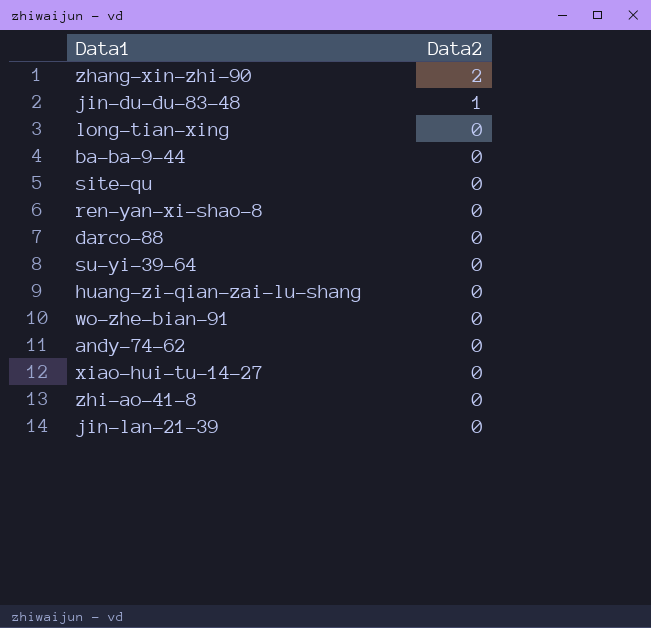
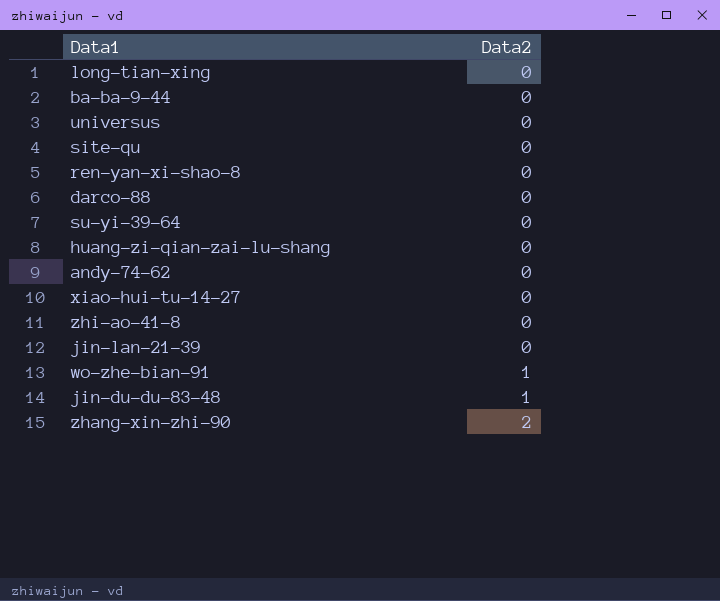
row order: Data2 descending -> Data2 ascending
row universus: none -> 0
wo-zhe-bian-91 | Data2: 0 -> 1

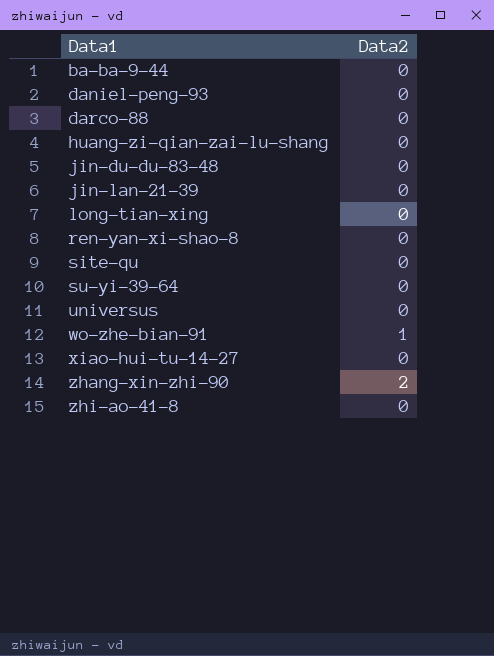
row order: Data2 ascending -> Data1 ascending
row andy-74-62: 0 -> none
row daniel-peng-93: none -> 0
jin-du-du-83-48 | Data2: 1 -> 0

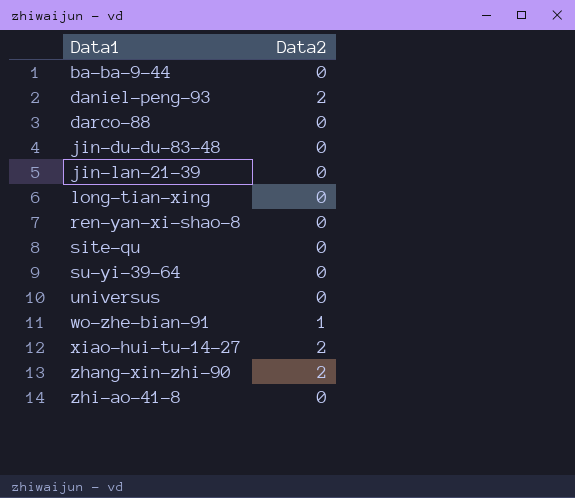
row huang-zi-qian-zai-lu-shang: 0 -> none
daniel-peng-93 | Data2: 0 -> 2
xiao-hui-tu-14-27 | Data2: 0 -> 2

